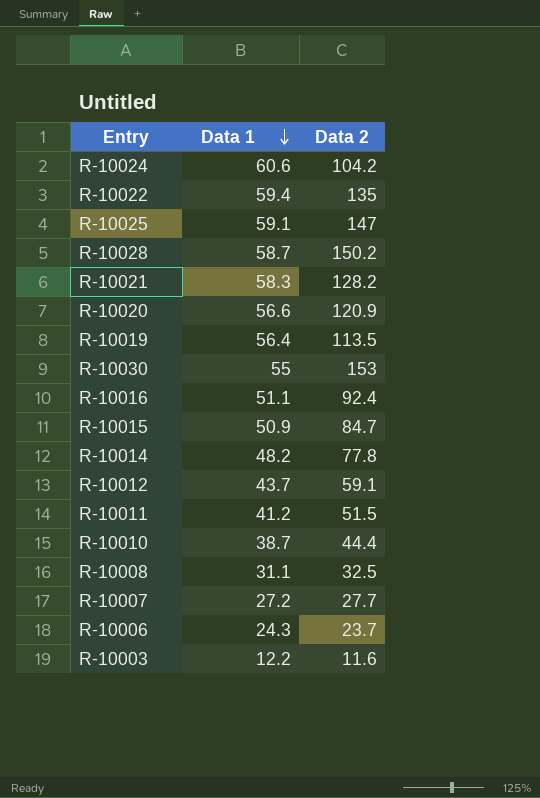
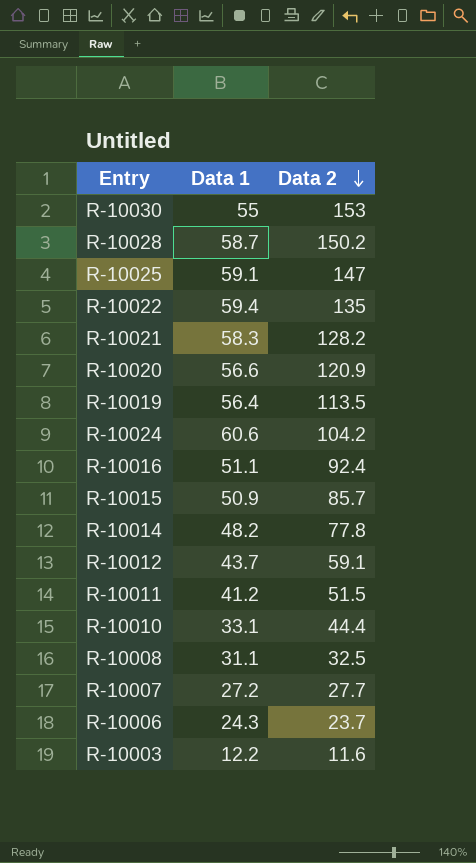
row order: Data 1 descending -> Data 2 descending
R-10015 | Data 2: 84.7 -> 85.7
R-10010 | Data 1: 38.7 -> 33.1

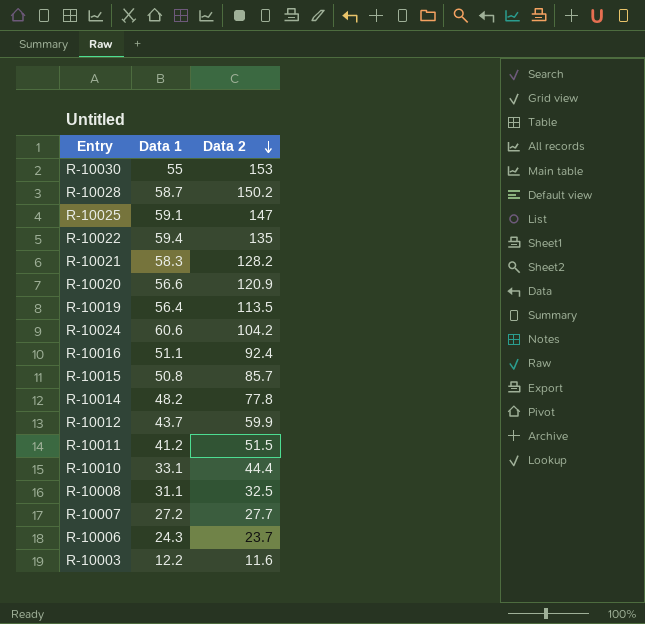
R-10015 | Data 1: 50.9 -> 50.8
R-10012 | Data 2: 59.1 -> 59.9

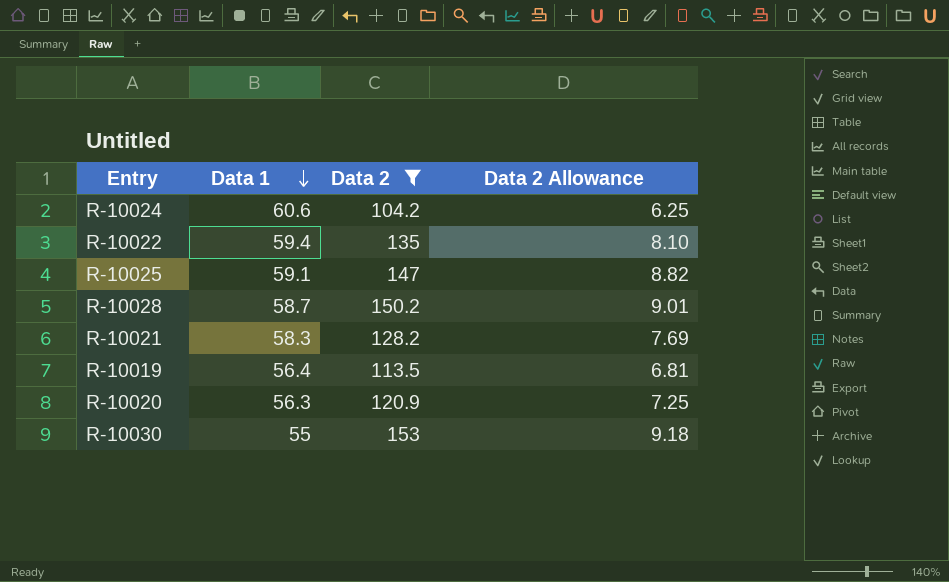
filter: none -> Data 2 >= 104.2
row order: Data 2 descending -> Data 1 descending
column Data 2 Allowance | formula: none -> [Data 2] * 0.06
R-10020 | Data 1: 56.6 -> 56.3

